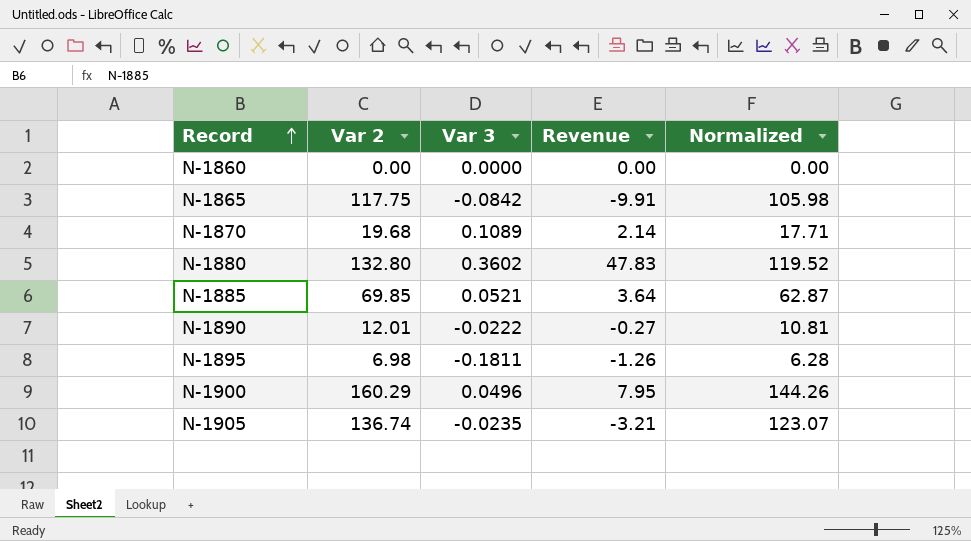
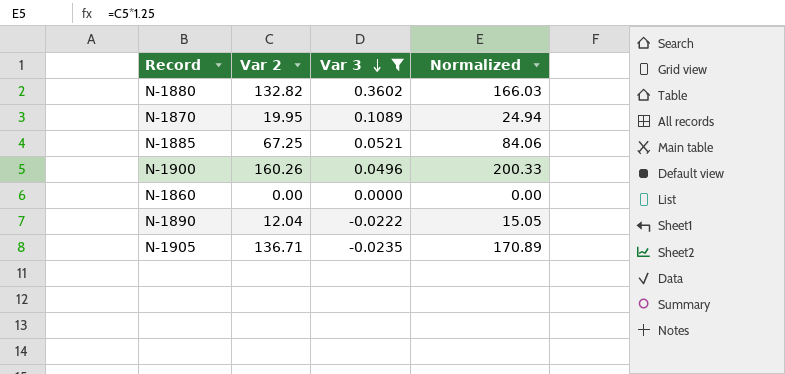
filter: none -> Var 3 >= -0.0235
row order: Record ascending -> Var 3 descending
column Revenue | formula: [Var 2] * [Var 3] -> none
column Normalized | formula: [Var 2] * 0.9 -> [Var 2] * 1.25
N-1880 | Var 2: 132.80 -> 132.82
N-1870 | Var 2: 19.68 -> 19.95
N-1885 | Var 2: 69.85 -> 67.25
N-1900 | Var 2: 160.29 -> 160.26
N-1890 | Var 2: 12.01 -> 12.04
N-1905 | Var 2: 136.74 -> 136.71

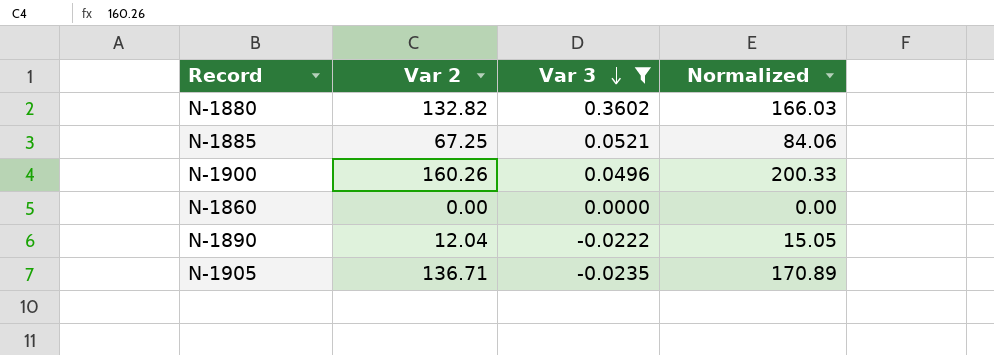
row N-1870: 19.95 | 0.1089 | 24.94 -> none

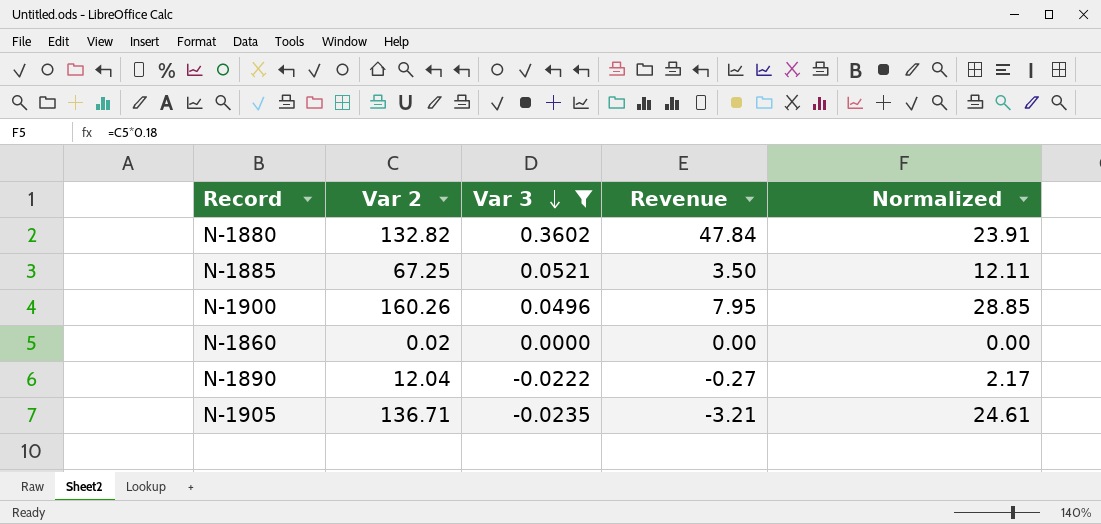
column Revenue | formula: none -> [Var 2] * [Var 3]
column Normalized | formula: [Var 2] * 1.25 -> [Var 2] * 0.18
N-1860 | Var 2: 0.00 -> 0.02

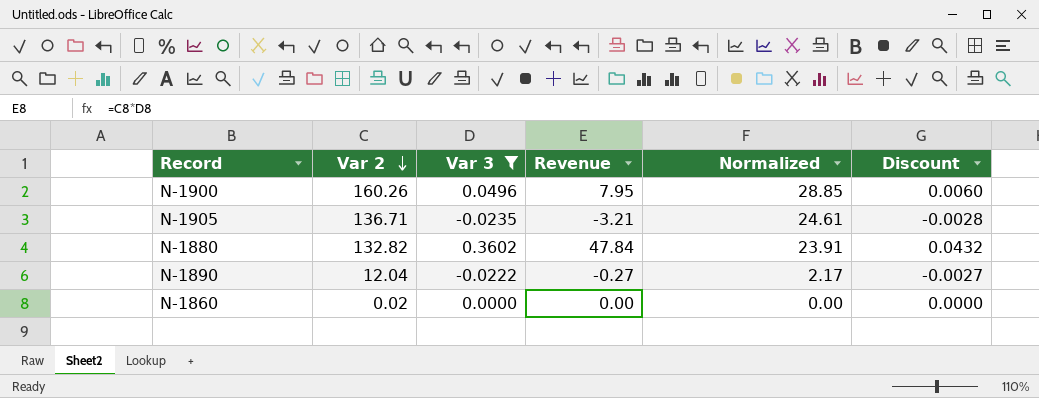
row order: Var 3 descending -> Var 2 descending
column Discount | formula: none -> [Var 3] * 0.12
row N-1885: 67.25 | 0.0521 | 3.50 | 12.11 -> none

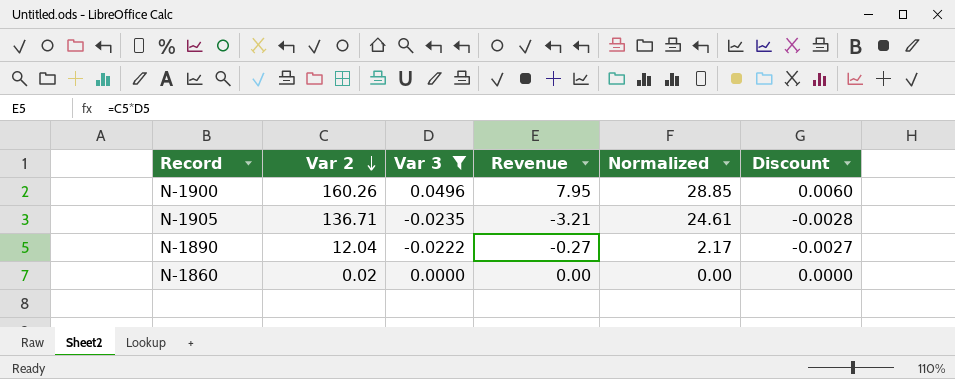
row N-1880: 132.82 | 0.3602 | 47.84 | 23.91 | 0.0432 -> none

